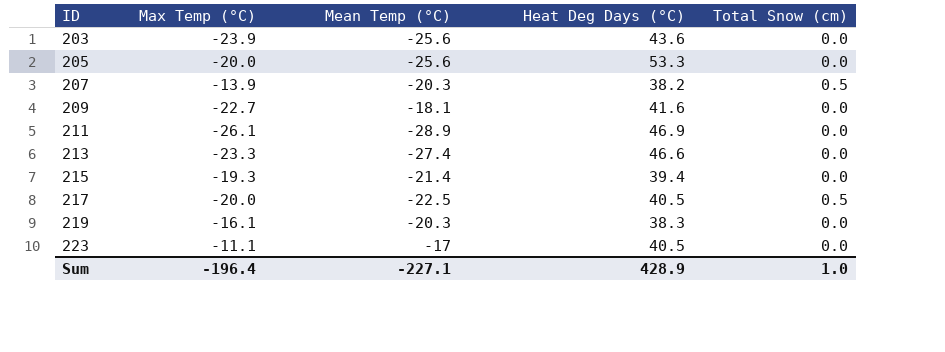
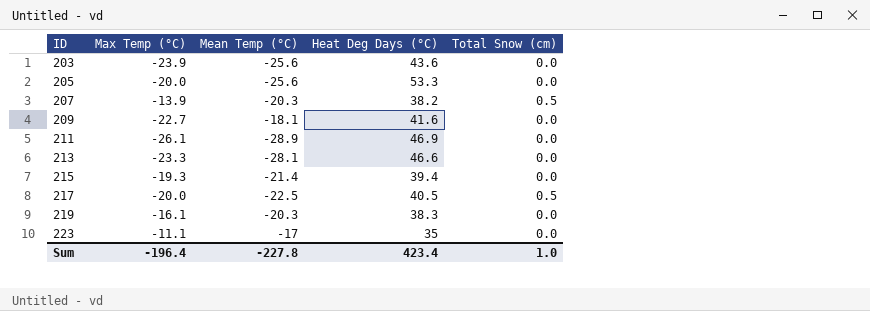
213 | Mean Temp (°C): -27.4 -> -28.1
223 | Heat Deg Days (°C): 40.5 -> 35
Sum | Mean Temp (°C): -227.1 -> -227.8
Sum | Heat Deg Days (°C): 428.9 -> 423.4

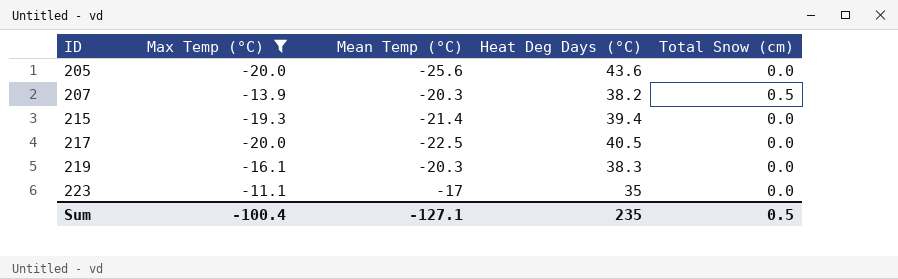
filter: none -> Max Temp (°C) >= -20.0
205 | Heat Deg Days (°C): 53.3 -> 43.6
217 | Total Snow (cm): 0.5 -> 0.0
Sum | Max Temp (°C): -196.4 -> -100.4
Sum | Mean Temp (°C): -227.8 -> -127.1
Sum | Heat Deg Days (°C): 423.4 -> 235
Sum | Total Snow (cm): 1.0 -> 0.5

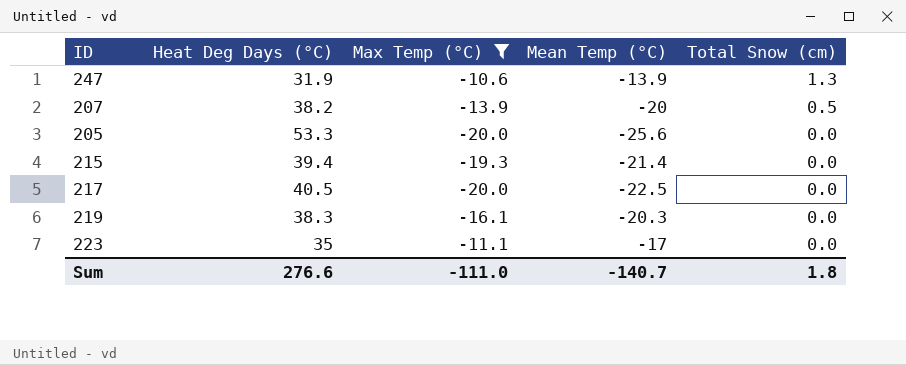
row order: ID ascending -> Total Snow (cm) descending
column Heat Deg Days (°C) | position: 4 -> 2
row 247: none -> 31.9 | -10.6 | -13.9 | 1.3
207 | Mean Temp (°C): -20.3 -> -20
205 | Heat Deg Days (°C): 43.6 -> 53.3
Sum | Heat Deg Days (°C): 235 -> 276.6
Sum | Max Temp (°C): -100.4 -> -111.0
Sum | Mean Temp (°C): -127.1 -> -140.7
Sum | Total Snow (cm): 0.5 -> 1.8

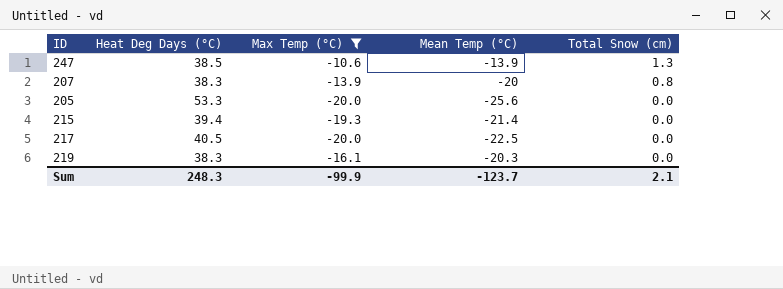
row 223: 35 | -11.1 | -17 | 0.0 -> none
247 | Heat Deg Days (°C): 31.9 -> 38.5
207 | Heat Deg Days (°C): 38.2 -> 38.3
207 | Total Snow (cm): 0.5 -> 0.8
Sum | Heat Deg Days (°C): 276.6 -> 248.3
Sum | Max Temp (°C): -111.0 -> -99.9
Sum | Mean Temp (°C): -140.7 -> -123.7
Sum | Total Snow (cm): 1.8 -> 2.1

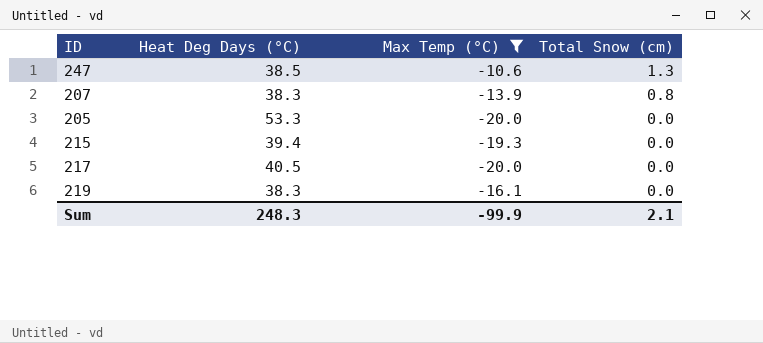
column Mean Temp (°C) | position: 4 -> none

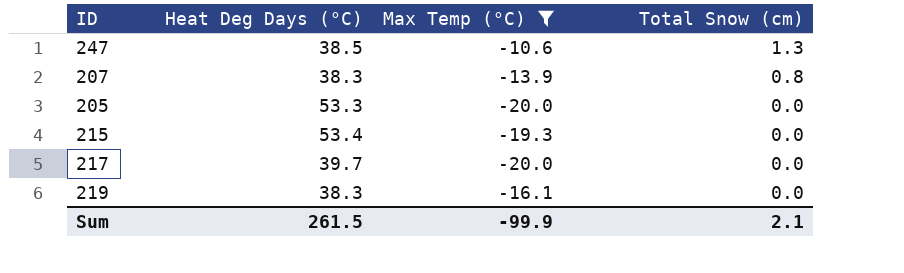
215 | Heat Deg Days (°C): 39.4 -> 53.4
217 | Heat Deg Days (°C): 40.5 -> 39.7
Sum | Heat Deg Days (°C): 248.3 -> 261.5

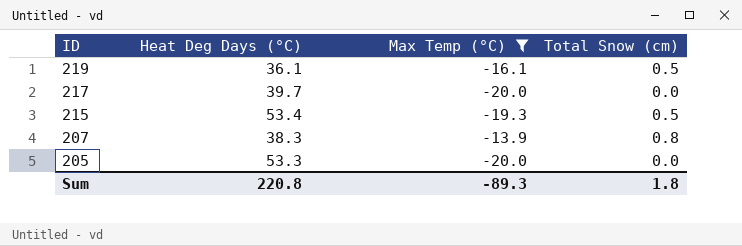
row order: Total Snow (cm) descending -> ID descending
row 247: 38.5 | -10.6 | 1.3 -> none
219 | Heat Deg Days (°C): 38.3 -> 36.1
219 | Total Snow (cm): 0.0 -> 0.5
215 | Total Snow (cm): 0.0 -> 0.5
Sum | Heat Deg Days (°C): 261.5 -> 220.8
Sum | Max Temp (°C): -99.9 -> -89.3
Sum | Total Snow (cm): 2.1 -> 1.8

